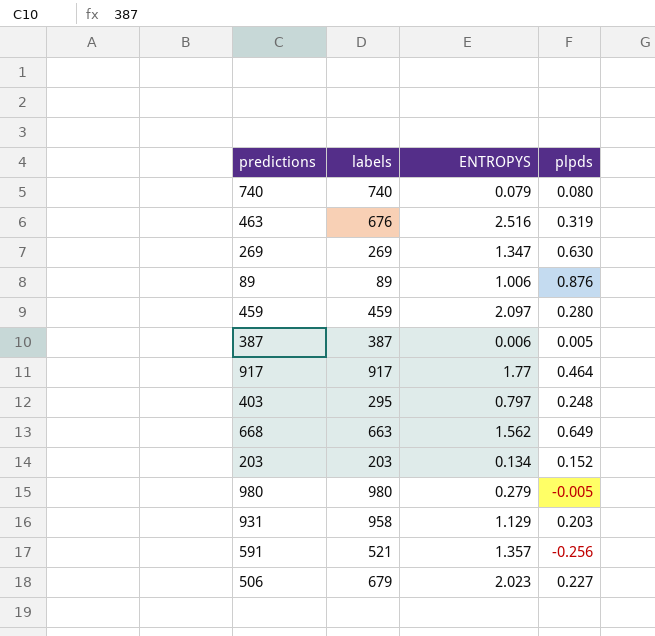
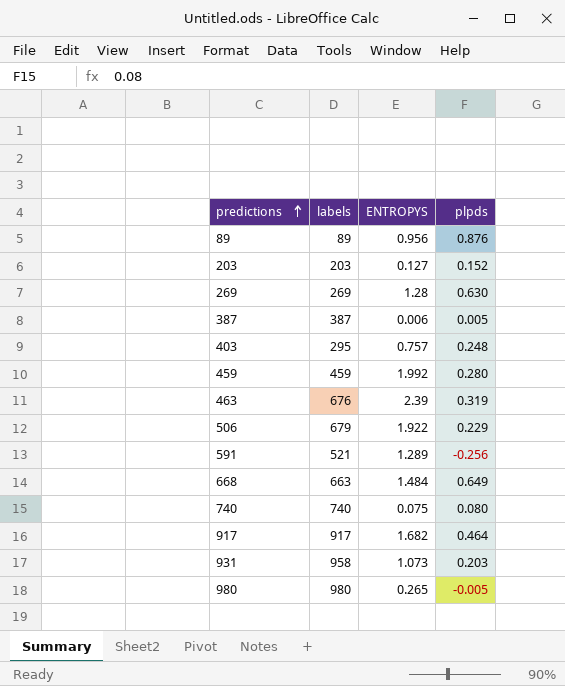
row order: none -> predictions ascending
89 | ENTROPYS: 1.006 -> 0.956
203 | ENTROPYS: 0.134 -> 0.127
269 | ENTROPYS: 1.347 -> 1.28
403 | ENTROPYS: 0.797 -> 0.757
459 | ENTROPYS: 2.097 -> 1.992
463 | ENTROPYS: 2.516 -> 2.39
506 | ENTROPYS: 2.023 -> 1.922
506 | plpds: 0.227 -> 0.229
591 | ENTROPYS: 1.357 -> 1.289
668 | ENTROPYS: 1.562 -> 1.484
740 | ENTROPYS: 0.079 -> 0.075
917 | ENTROPYS: 1.77 -> 1.682
931 | ENTROPYS: 1.129 -> 1.073
980 | ENTROPYS: 0.279 -> 0.265

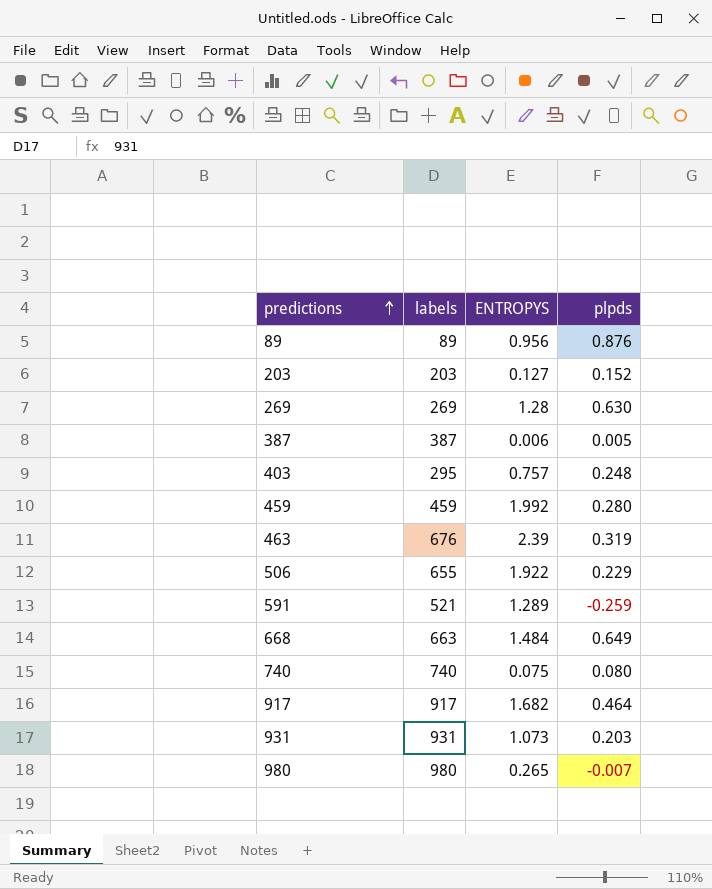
506 | labels: 679 -> 655
591 | plpds: -0.256 -> -0.259
931 | labels: 958 -> 931
980 | plpds: -0.005 -> -0.007

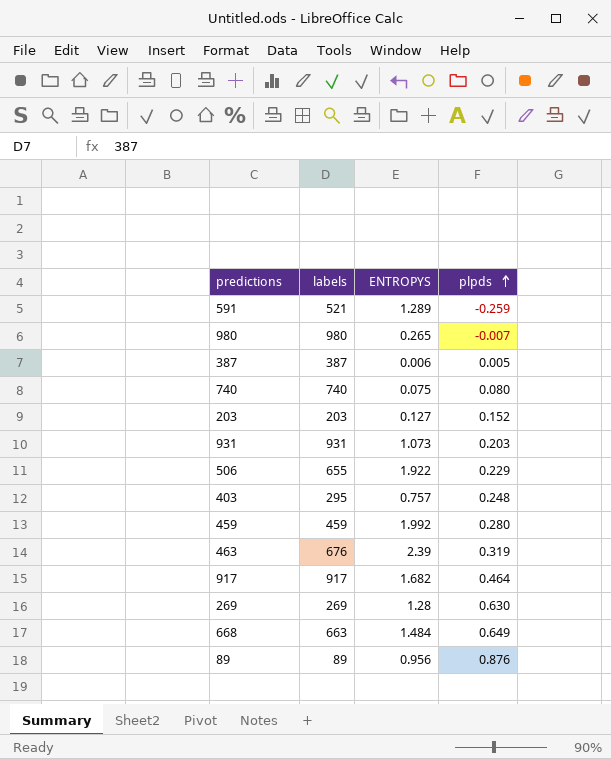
row order: predictions ascending -> plpds ascending

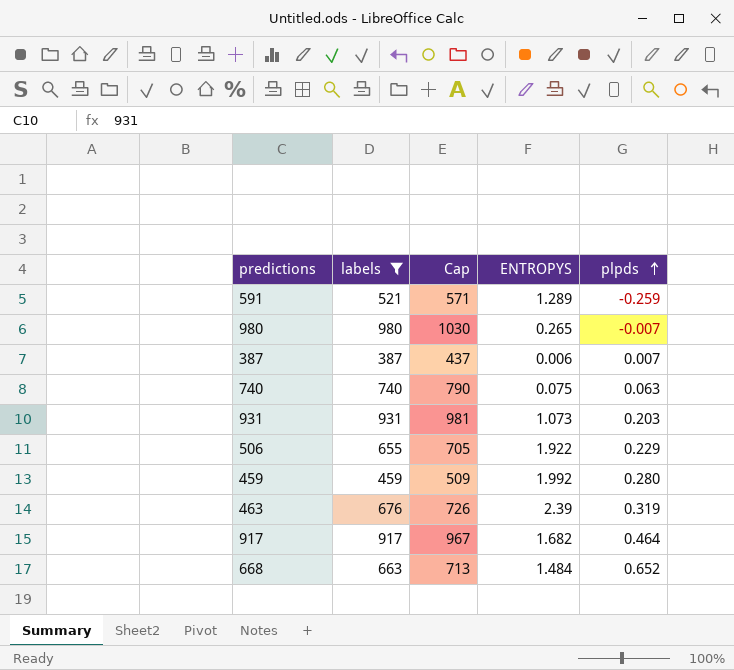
filter: none -> labels >= 387
column Cap | formula: none -> [labels] + 50
387 | plpds: 0.005 -> 0.007
740 | plpds: 0.080 -> 0.063
668 | plpds: 0.649 -> 0.652

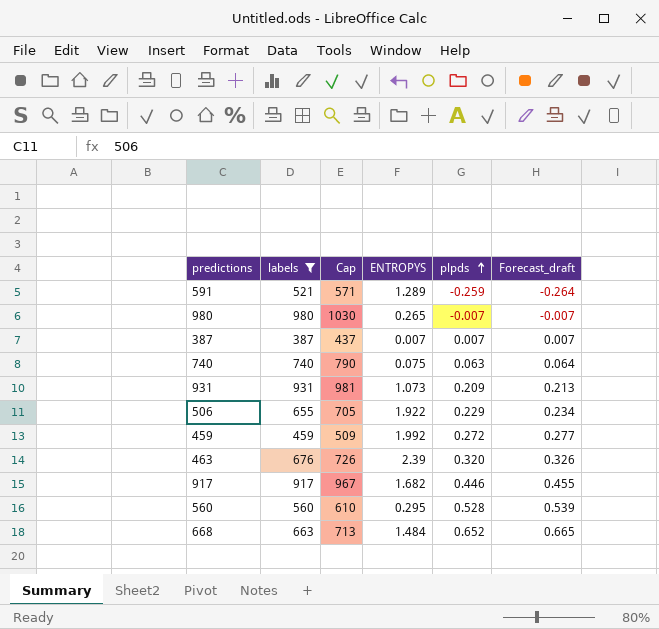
column Forecast_draft | formula: none -> [plpds] * 1.02
387 | ENTROPYS: 0.006 -> 0.007
931 | plpds: 0.203 -> 0.209
459 | plpds: 0.280 -> 0.272
463 | plpds: 0.319 -> 0.320
917 | plpds: 0.464 -> 0.446
row 560: none -> 560 | 610 | 0.295 | 0.528 | 0.539

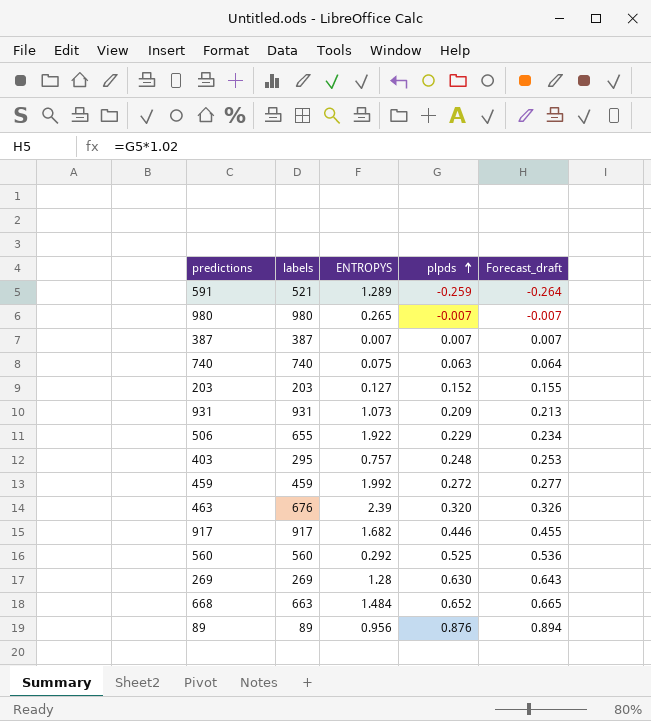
filter: labels >= 387 -> none
column Cap | formula: [labels] + 50 -> none
560 | ENTROPYS: 0.295 -> 0.292
560 | plpds: 0.528 -> 0.525
560 | Forecast_draft: 0.539 -> 0.536

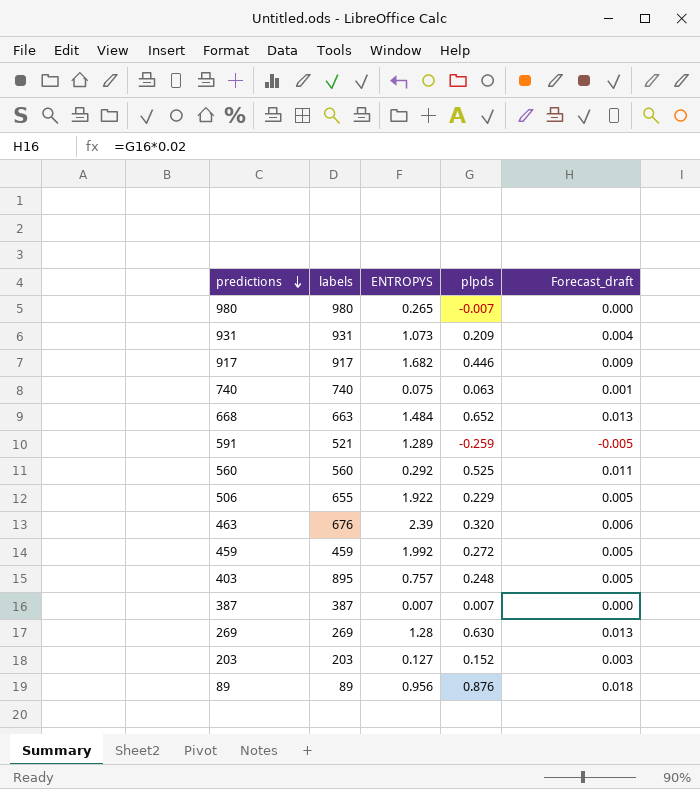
row order: plpds ascending -> predictions descending
column Forecast_draft | formula: [plpds] * 1.02 -> [plpds] * 0.02
403 | labels: 295 -> 895

